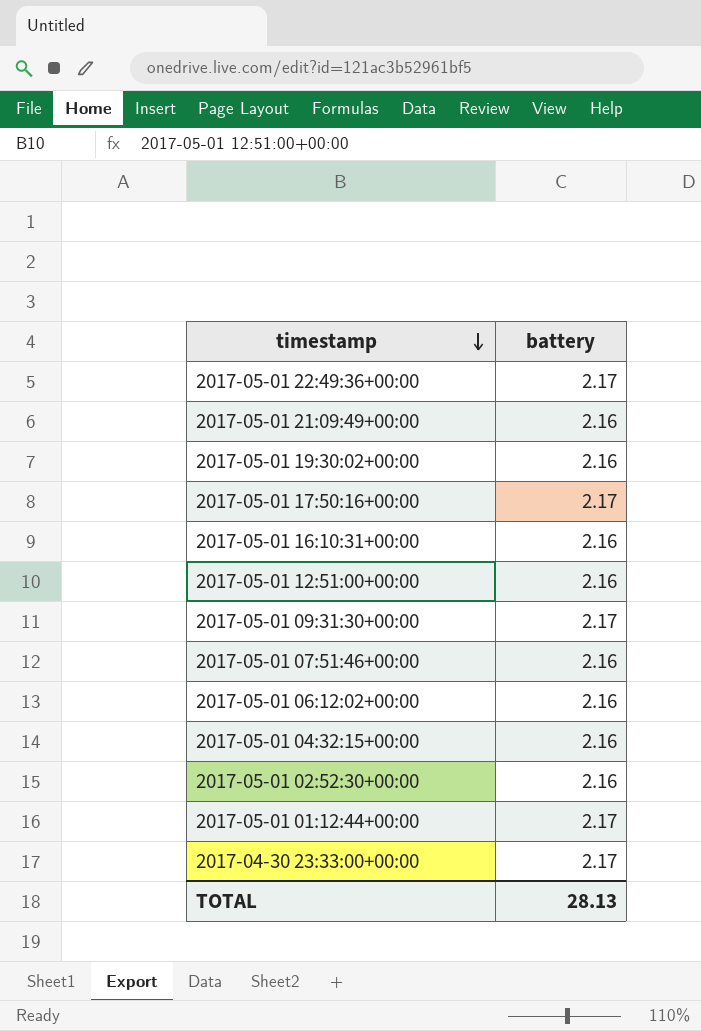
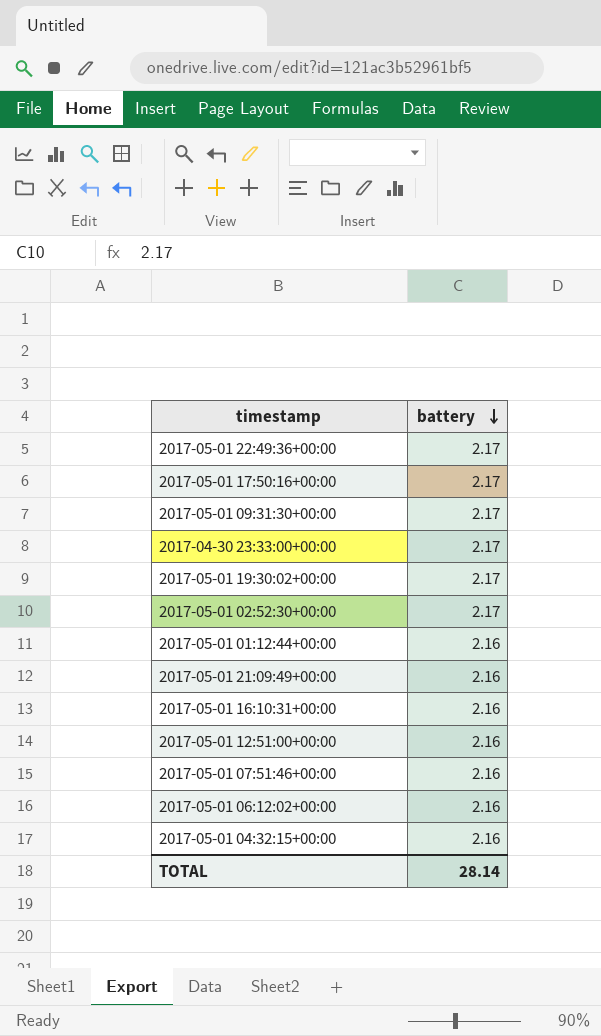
row order: timestamp descending -> battery descending
2017-05-01 19:30:02+00:00 | battery: 2.16 -> 2.17
2017-05-01 02:52:30+00:00 | battery: 2.16 -> 2.17
2017-05-01 01:12:44+00:00 | battery: 2.17 -> 2.16
TOTAL | battery: 28.13 -> 28.14

